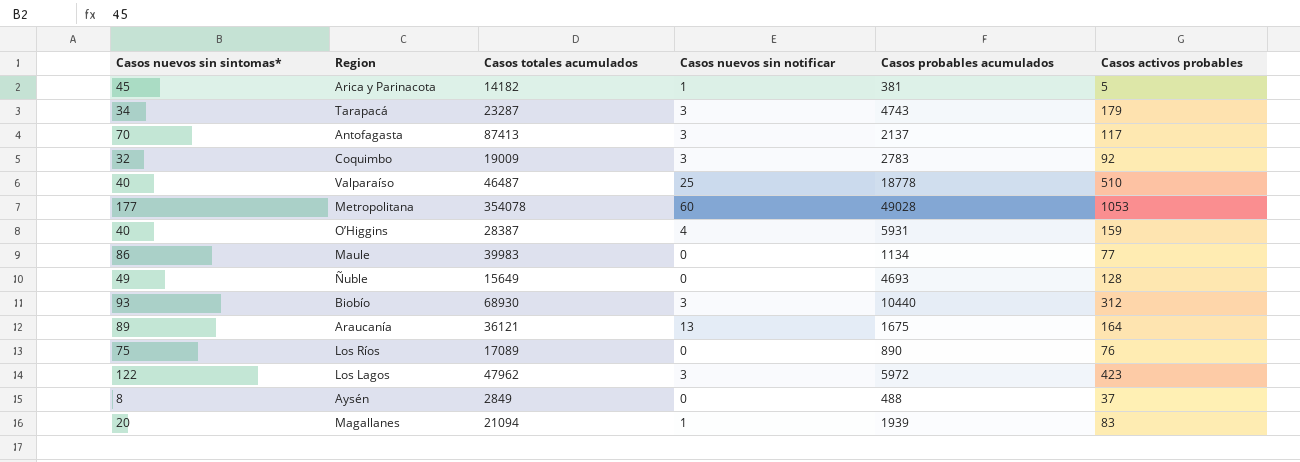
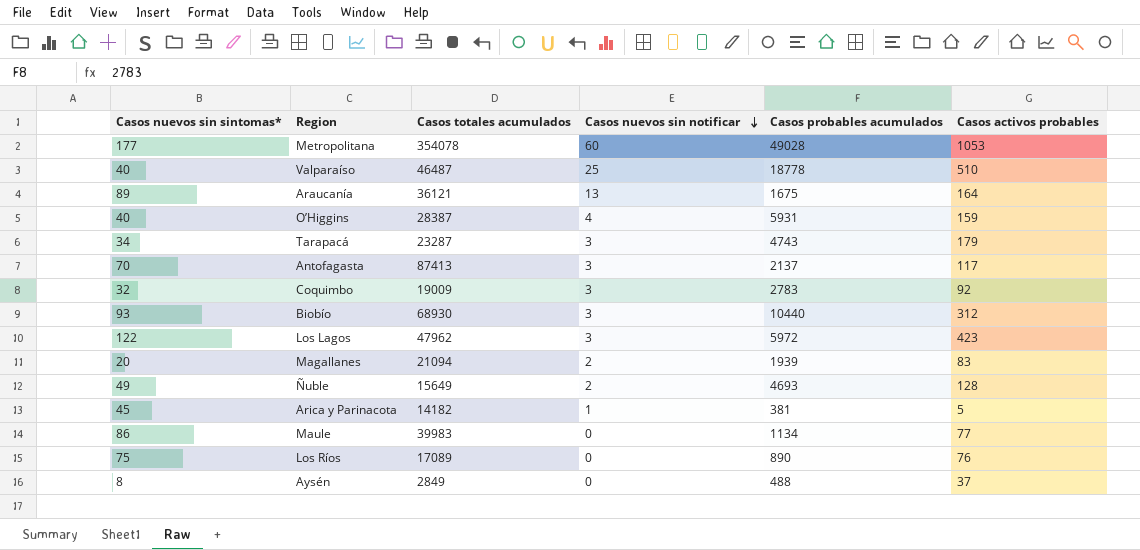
row order: none -> Casos nuevos sin notificar descending
Magallanes | Casos nuevos sin notificar: 1 -> 2
Ñuble | Casos nuevos sin notificar: 0 -> 2

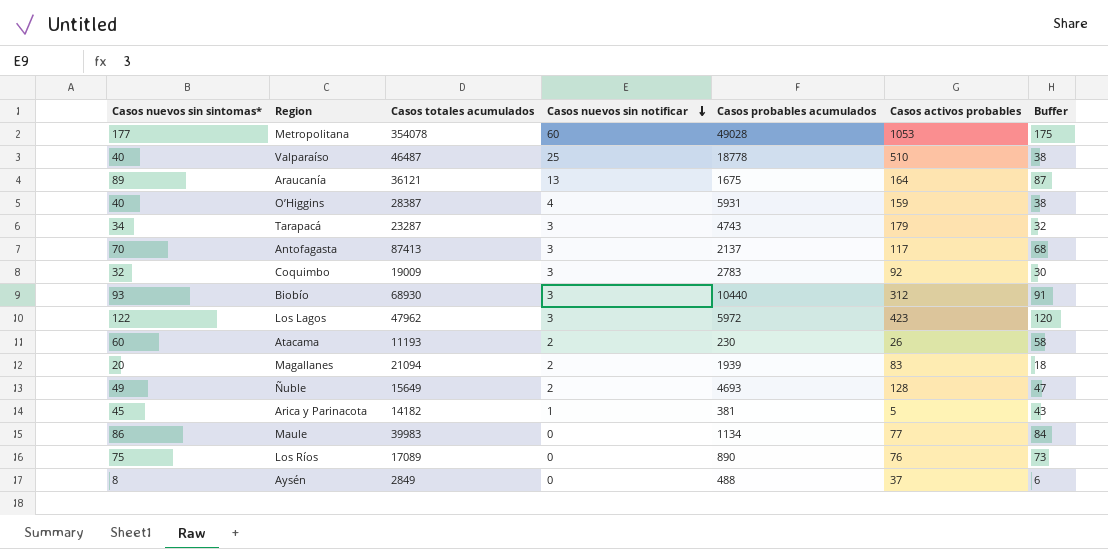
column Buffer | formula: none -> [Casos nuevos sin sintomas*] - 2
row Atacama: none -> 60 | 11193 | 2 | 230 | 26 | 58

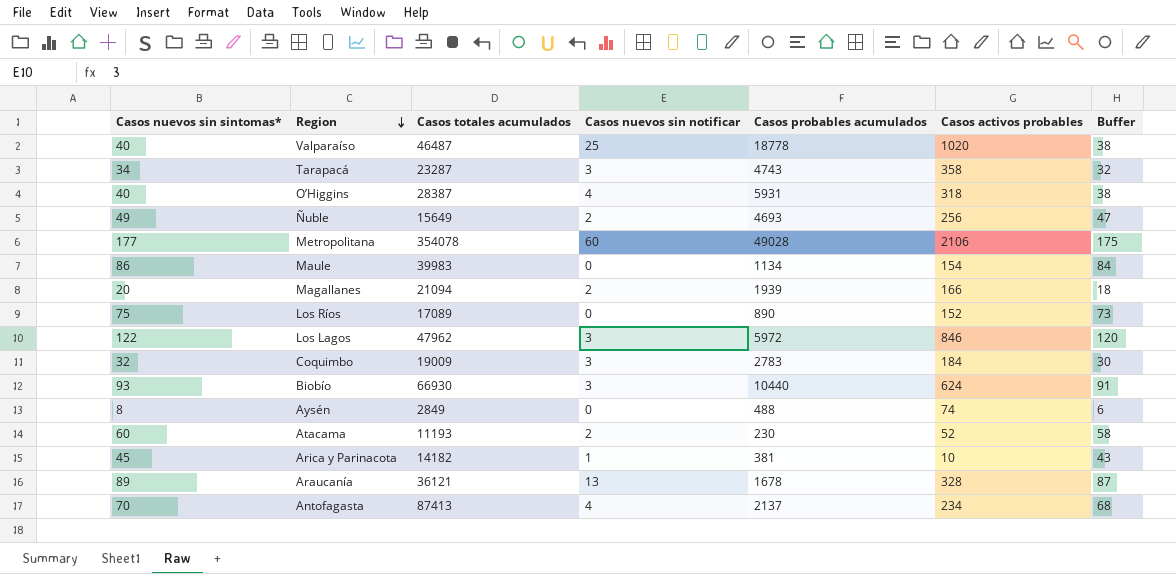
row order: Casos nuevos sin notificar descending -> Region descending
Valparaíso | Casos activos probables: 510 -> 1020
Tarapacá | Casos activos probables: 179 -> 358
O’Higgins | Casos activos probables: 159 -> 318
Ñuble | Casos activos probables: 128 -> 256
Metropolitana | Casos activos probables: 1053 -> 2106
Maule | Casos activos probables: 77 -> 154
Magallanes | Casos activos probables: 83 -> 166
Los Ríos | Casos activos probables: 76 -> 152
Los Lagos | Casos activos probables: 423 -> 846
Coquimbo | Casos activos probables: 92 -> 184
Biobío | Casos totales acumulados: 68930 -> 66930
Biobío | Casos activos probables: 312 -> 624
Aysén | Casos activos probables: 37 -> 74
Atacama | Casos activos probables: 26 -> 52
Arica y Parinacota | Casos activos probables: 5 -> 10
Araucanía | Casos probables acumulados: 1675 -> 1678
Araucanía | Casos activos probables: 164 -> 328
Antofagasta | Casos nuevos sin notificar: 3 -> 4
Antofagasta | Casos activos probables: 117 -> 234

